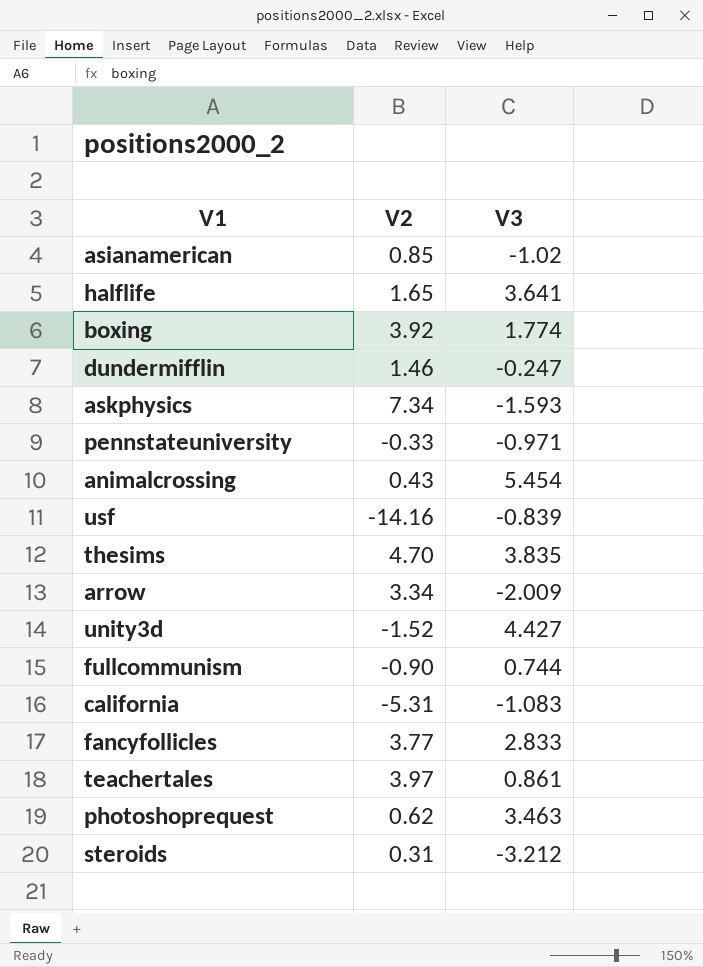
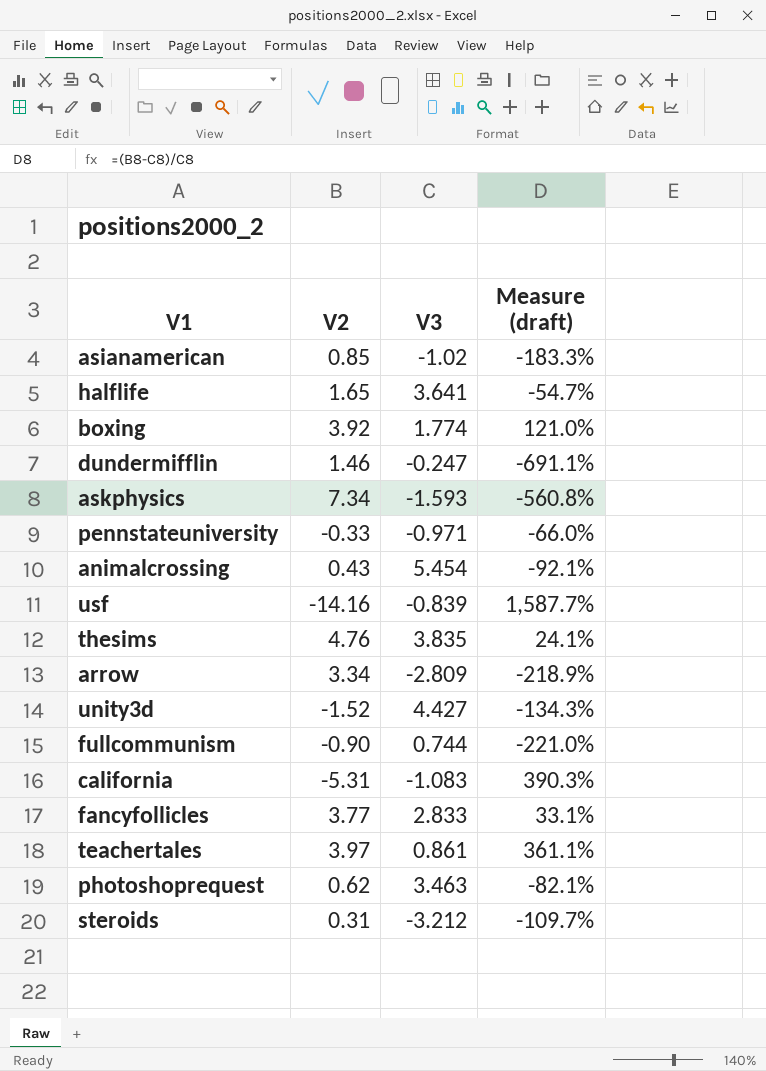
column Measure (draft) | formula: none -> ([V2] - [V3]) / [V3]
thesims | V2: 4.70 -> 4.76
arrow | V3: -2.009 -> -2.809

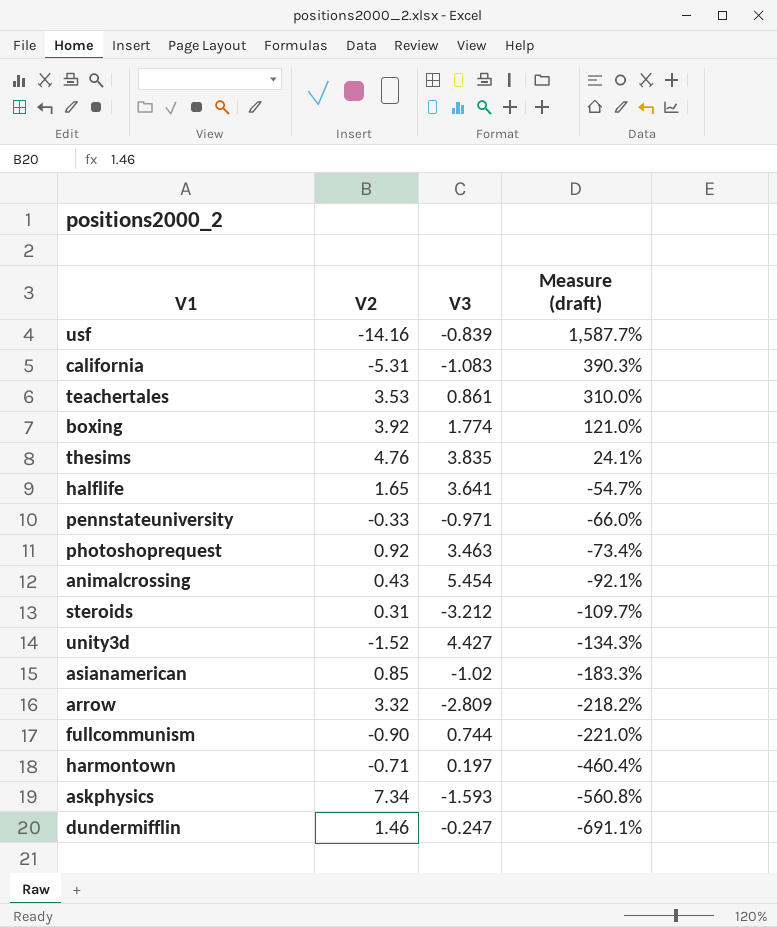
row order: none -> Measure (draft) descending
row fancyfollicles: 3.77 | 2.833 | 33.1% -> none
teachertales | V2: 3.97 -> 3.53
teachertales | Measure (draft): 361.1% -> 310.0%
photoshoprequest | V2: 0.62 -> 0.92
photoshoprequest | Measure (draft): -82.1% -> -73.4%
arrow | V2: 3.34 -> 3.32
arrow | Measure (draft): -218.9% -> -218.2%
row harmontown: none -> -0.71 | 0.197 | -460.4%

